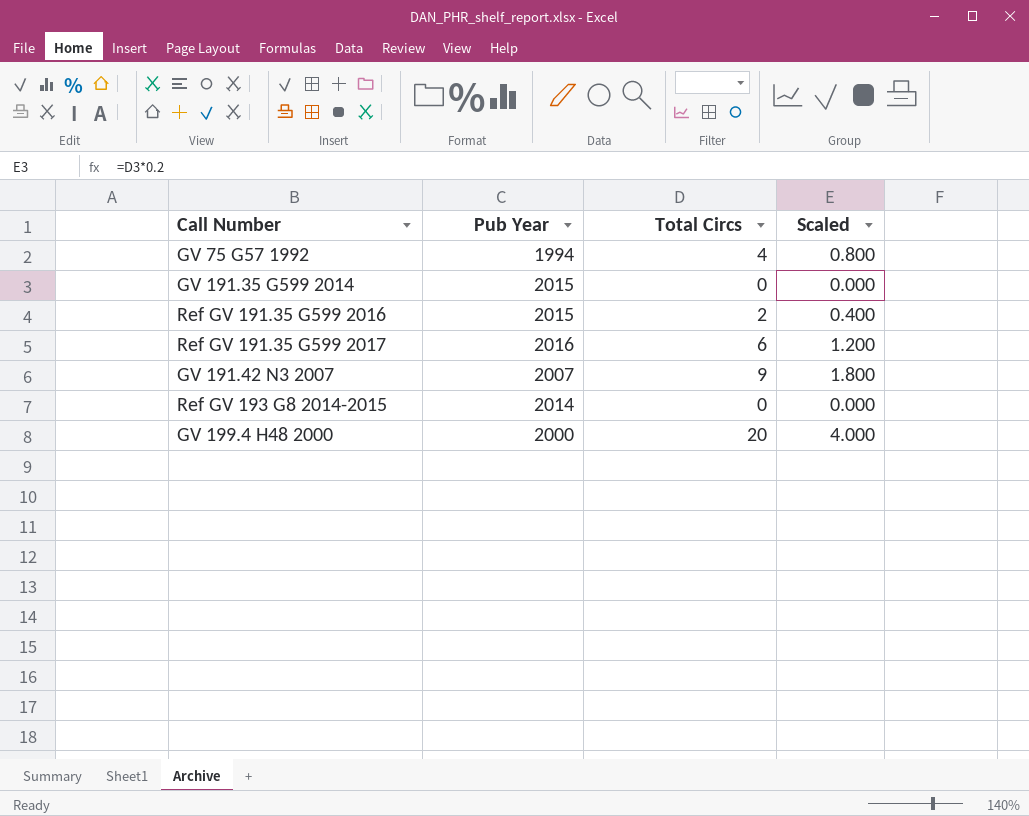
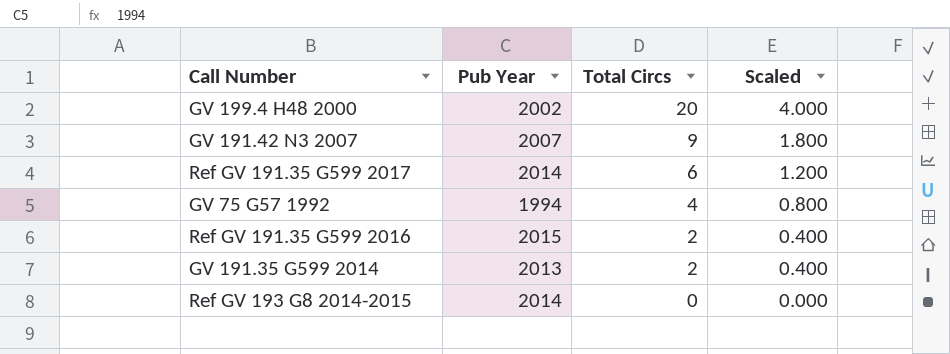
row order: none -> Total Circs descending
GV 199.4 H48 2000 | Pub Year: 2000 -> 2002
Ref GV 191.35 G599 2017 | Pub Year: 2016 -> 2014
GV 191.35 G599 2014 | Pub Year: 2015 -> 2013
GV 191.35 G599 2014 | Total Circs: 0 -> 2
GV 191.35 G599 2014 | Scaled: 0.000 -> 0.400

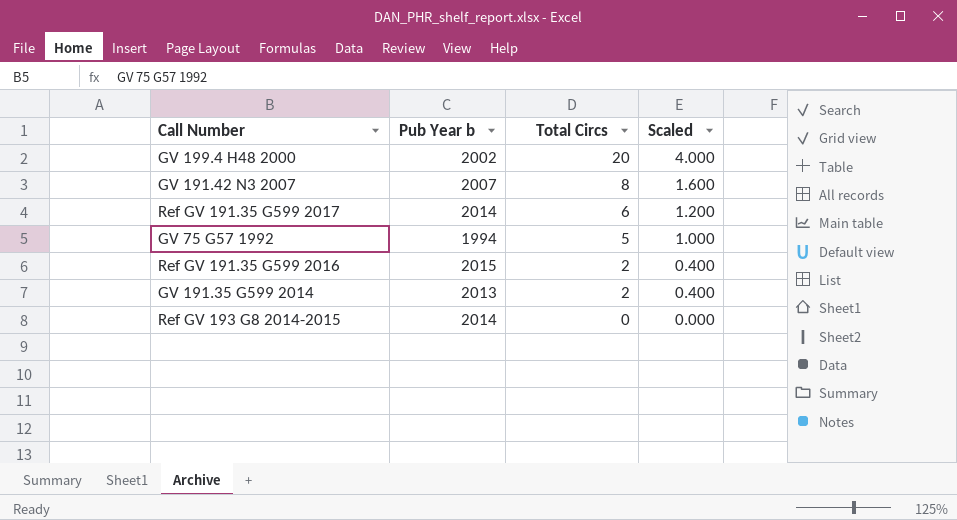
column name: Pub Year -> Pub Year b
GV 191.42 N3 2007 | Total Circs: 9 -> 8
GV 191.42 N3 2007 | Scaled: 1.800 -> 1.600
GV 75 G57 1992 | Total Circs: 4 -> 5
GV 75 G57 1992 | Scaled: 0.800 -> 1.000

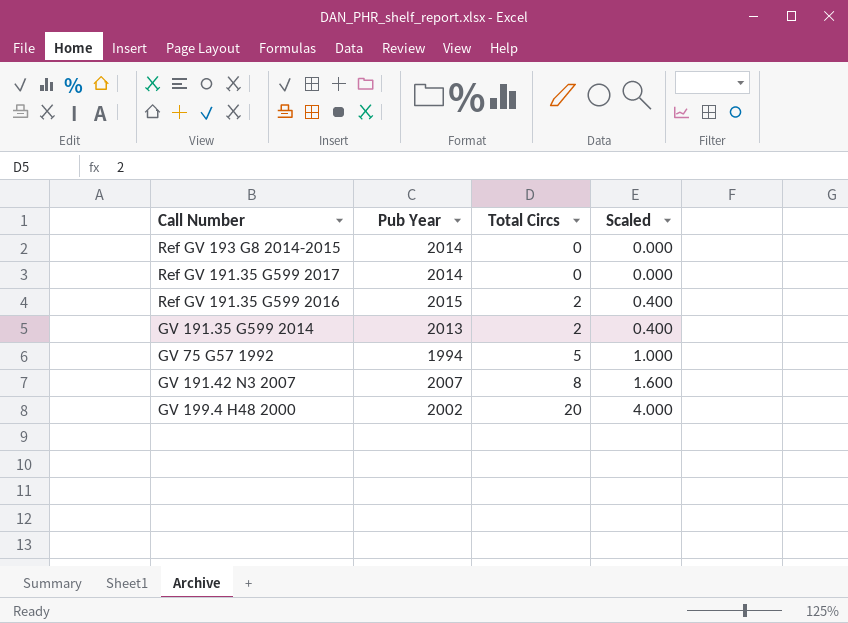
row order: Total Circs descending -> Total Circs ascending
column name: Pub Year b -> Pub Year
Ref GV 191.35 G599 2017 | Total Circs: 6 -> 0
Ref GV 191.35 G599 2017 | Scaled: 1.200 -> 0.000

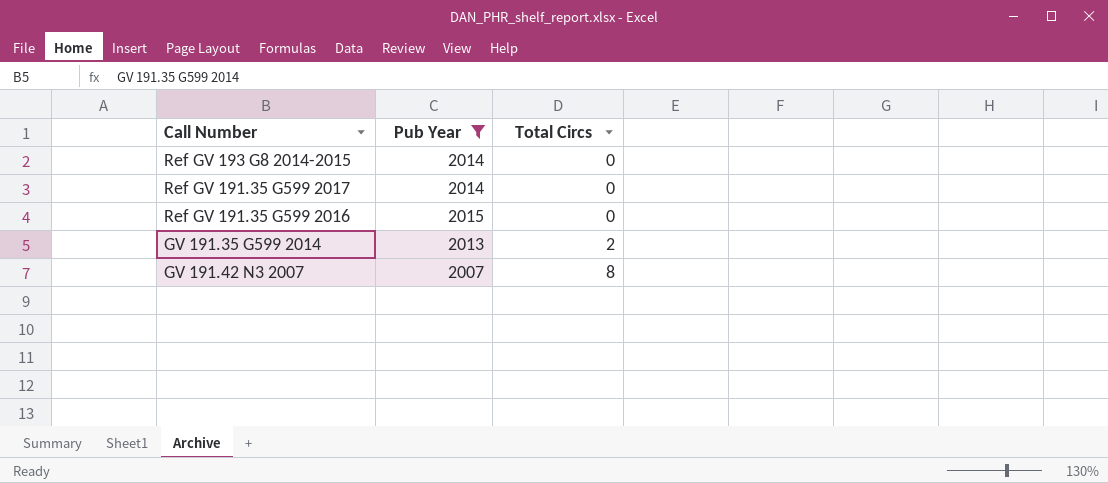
filter: none -> Pub Year >= 2007
column Scaled | formula: [Total Circs] * 0.2 -> none
Ref GV 191.35 G599 2016 | Total Circs: 2 -> 0

